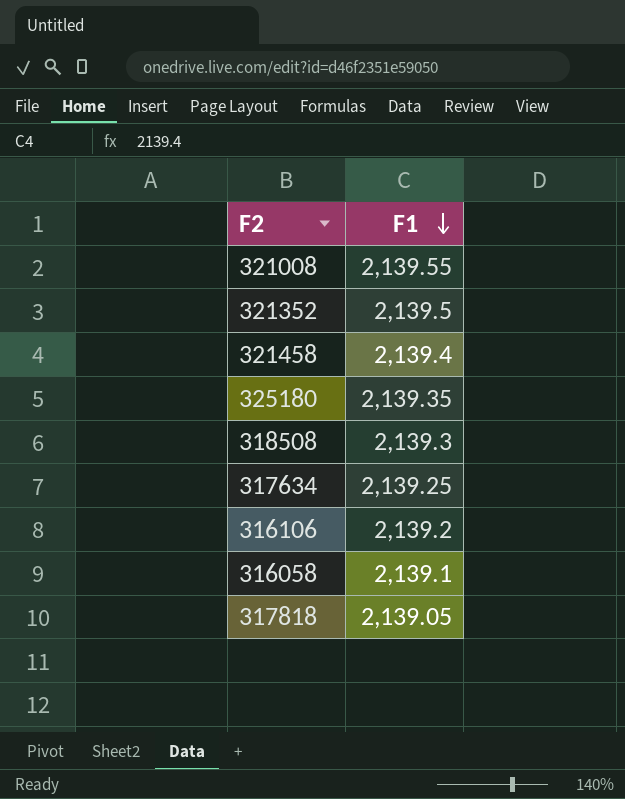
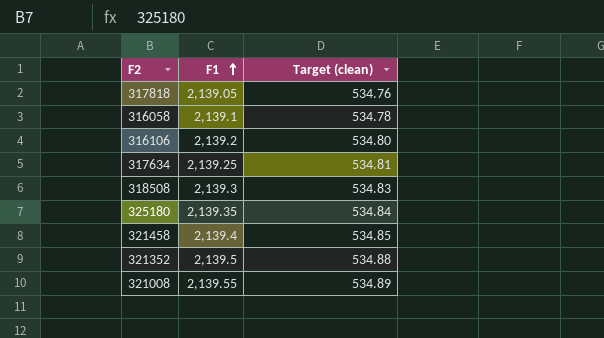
row order: F1 descending -> F1 ascending
column Target (clean) | formula: none -> [F1] * 0.25

